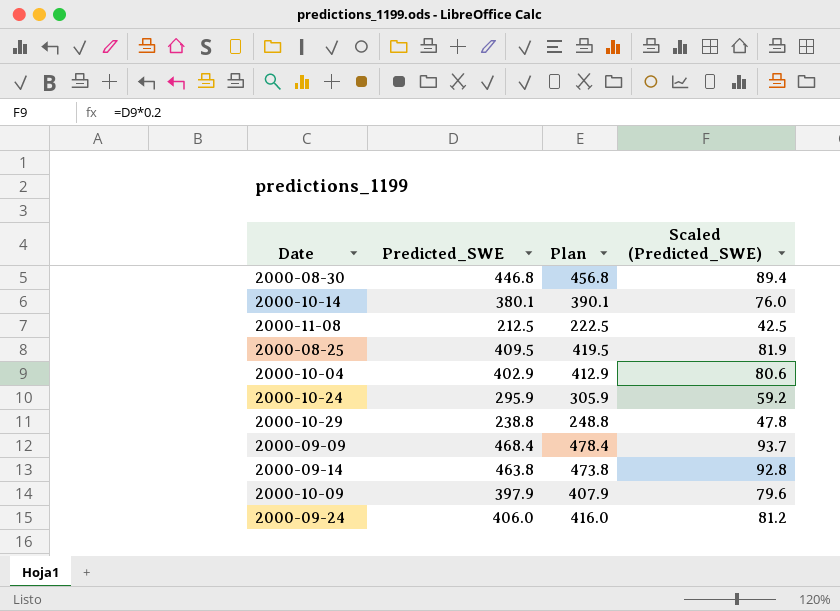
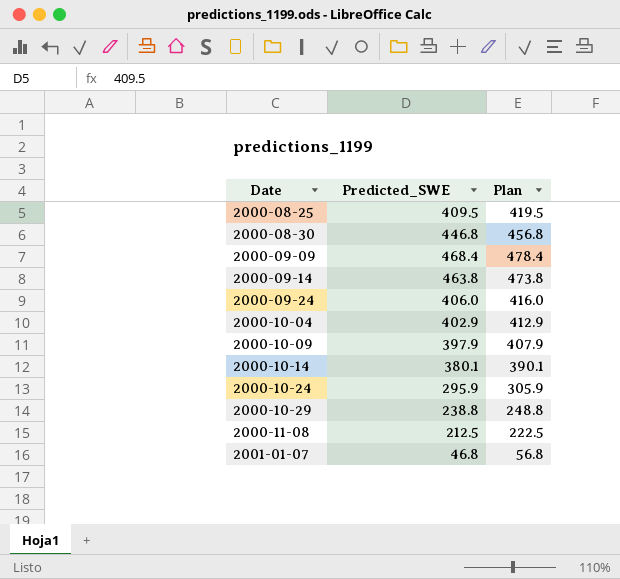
row order: none -> Date ascending
column Scaled (Predicted_SWE) | formula: [Predicted_SWE] * 0.2 -> none
row 2001-01-07: none -> 46.8 | 56.8

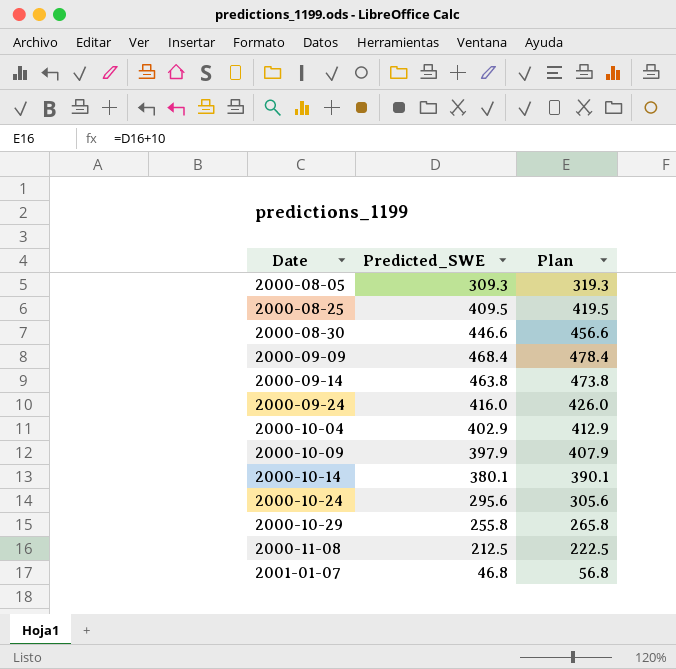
row 2000-08-05: none -> 309.3 | 319.3
2000-08-30 | Predicted_SWE: 446.8 -> 446.6
2000-08-30 | Plan: 456.8 -> 456.6
2000-09-24 | Predicted_SWE: 406.0 -> 416.0
2000-09-24 | Plan: 416.0 -> 426.0
2000-10-24 | Predicted_SWE: 295.9 -> 295.6
2000-10-24 | Plan: 305.9 -> 305.6
2000-10-29 | Predicted_SWE: 238.8 -> 255.8
2000-10-29 | Plan: 248.8 -> 265.8

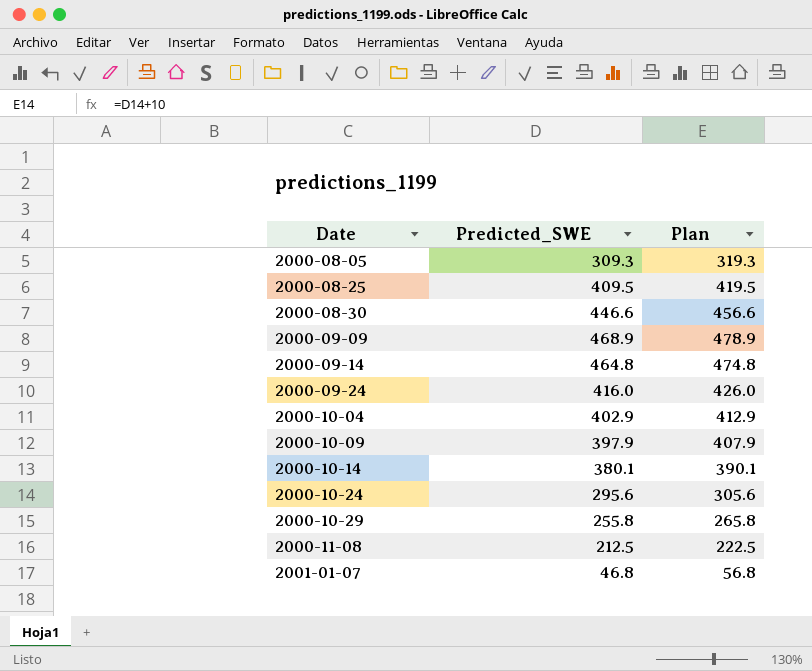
2000-09-09 | Predicted_SWE: 468.4 -> 468.9
2000-09-09 | Plan: 478.4 -> 478.9
2000-09-14 | Predicted_SWE: 463.8 -> 464.8
2000-09-14 | Plan: 473.8 -> 474.8

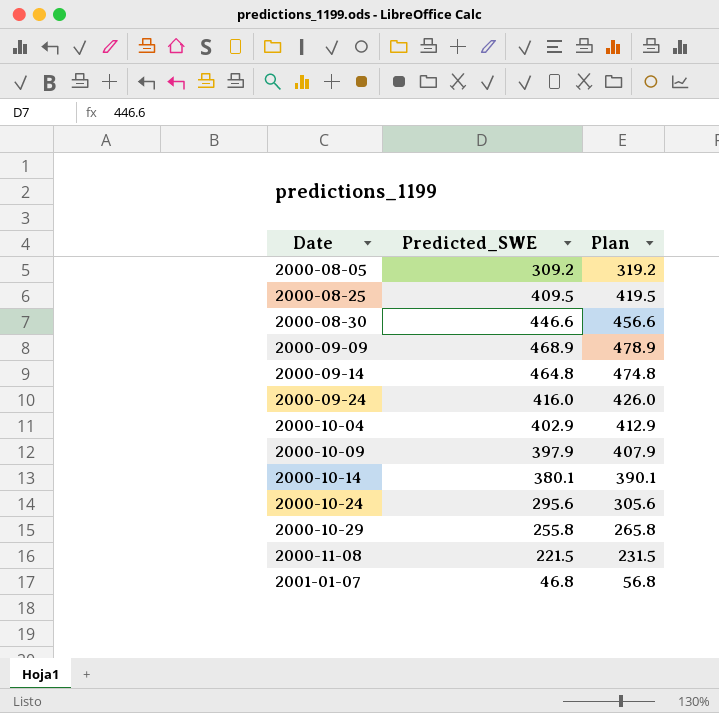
2000-08-05 | Predicted_SWE: 309.3 -> 309.2
2000-08-05 | Plan: 319.3 -> 319.2
2000-11-08 | Predicted_SWE: 212.5 -> 221.5
2000-11-08 | Plan: 222.5 -> 231.5

